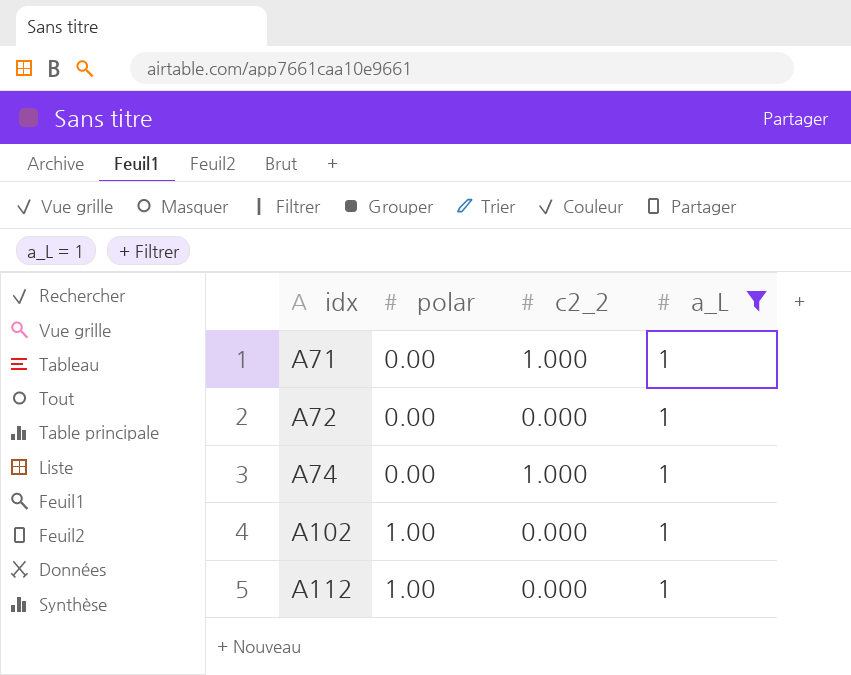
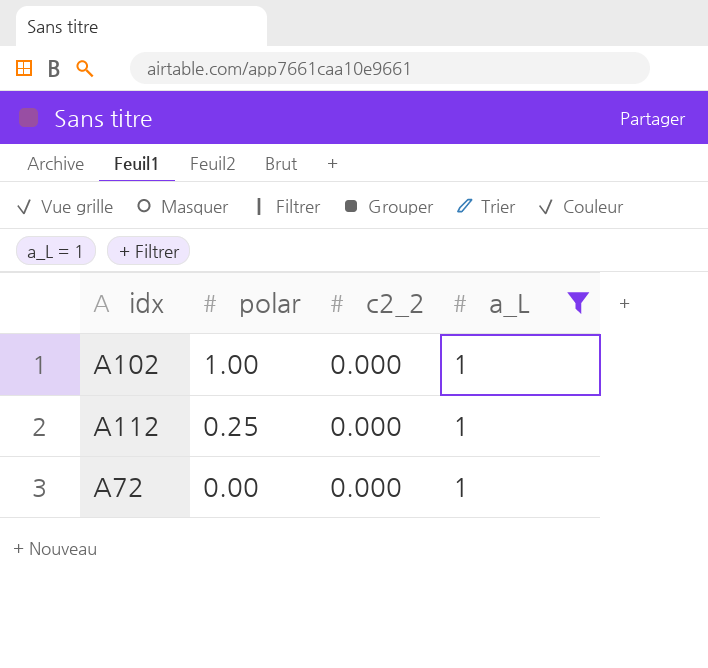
row order: idx ascending -> polar descending
row A71: 0.00 | 1.000 | 1 -> none
row A74: 0.00 | 1.000 | 1 -> none
A112 | polar: 1.00 -> 0.25

